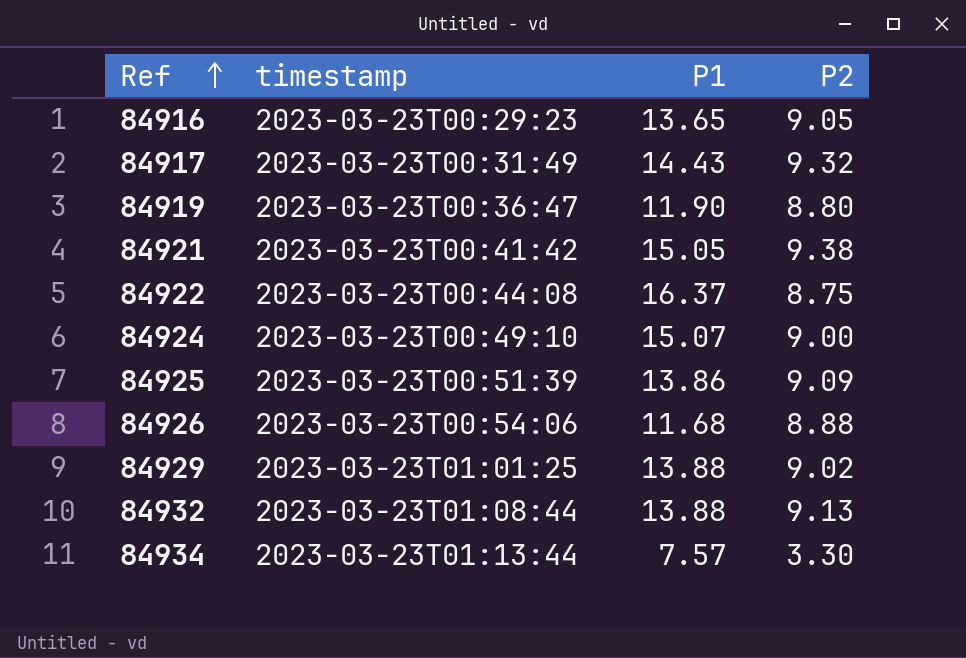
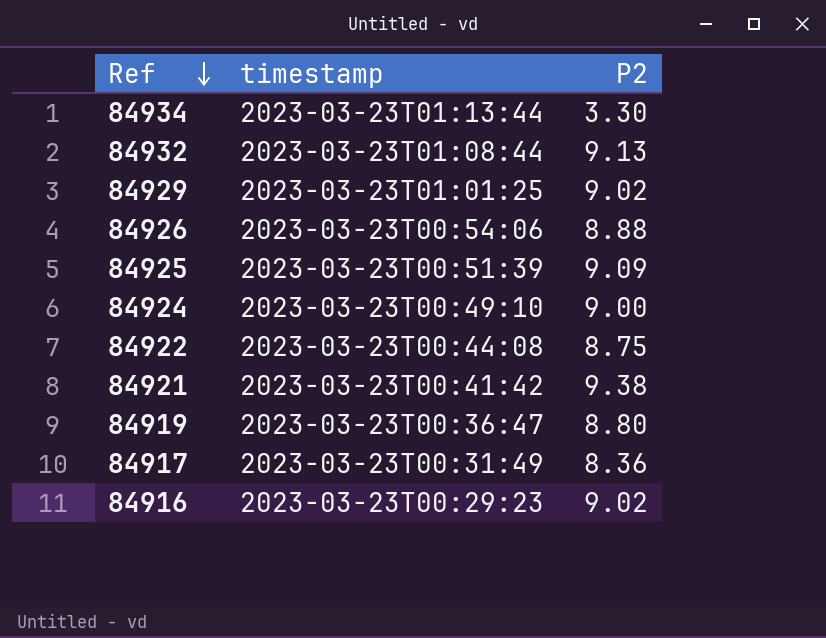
row order: Ref ascending -> Ref descending
column P1 | position: 3 -> none
84917 | P2: 9.32 -> 8.36
84916 | P2: 9.05 -> 9.02

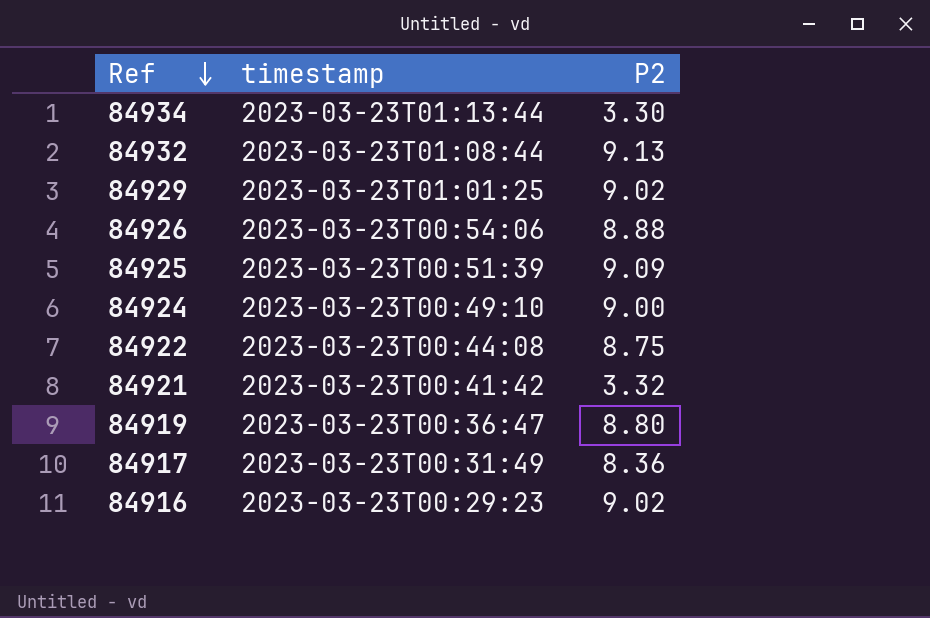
84921 | P2: 9.38 -> 3.32

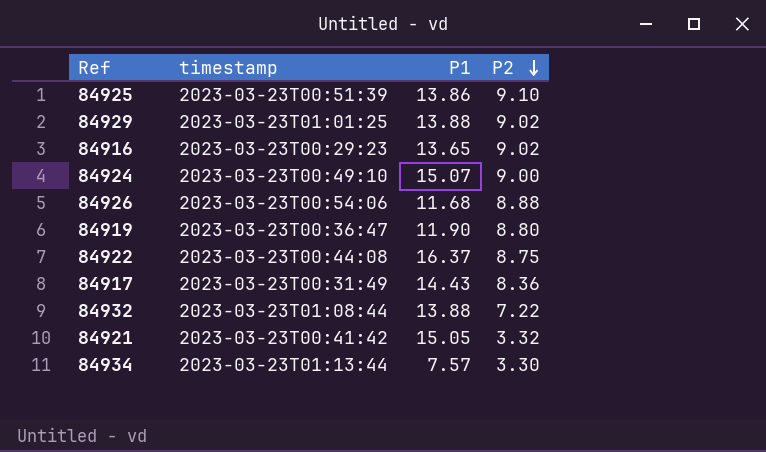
row order: Ref descending -> P2 descending
column P1 | position: none -> 3
84925 | P2: 9.09 -> 9.10
84932 | P2: 9.13 -> 7.22

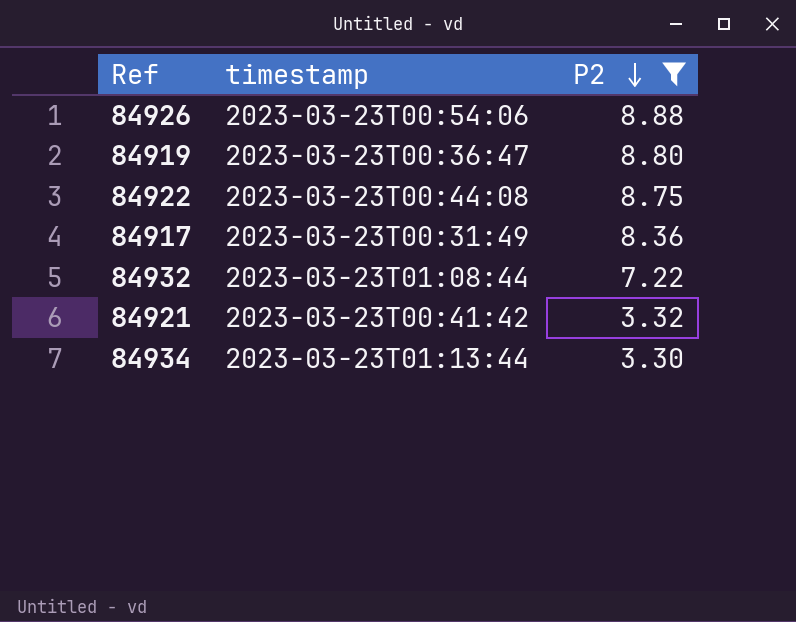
filter: none -> P2 <= 8.88
column P1 | position: 3 -> none

